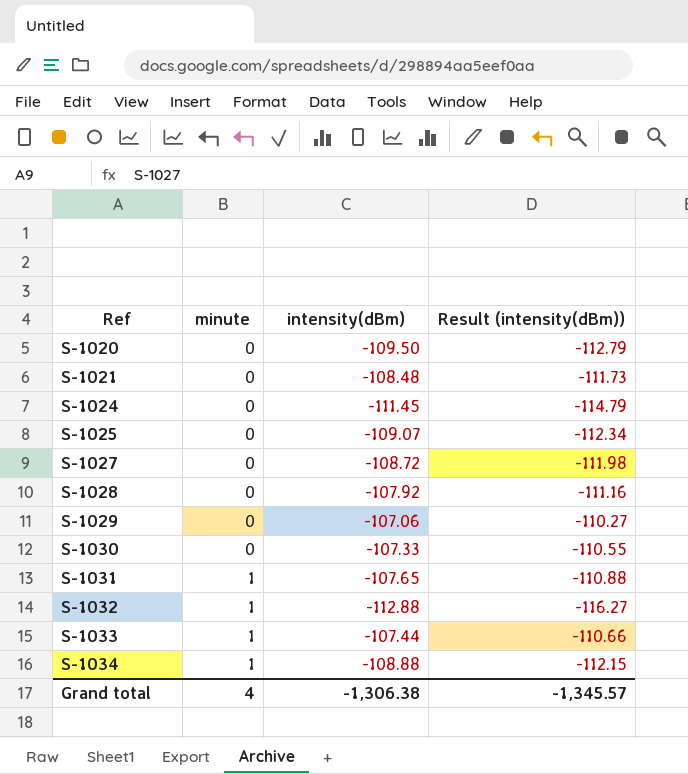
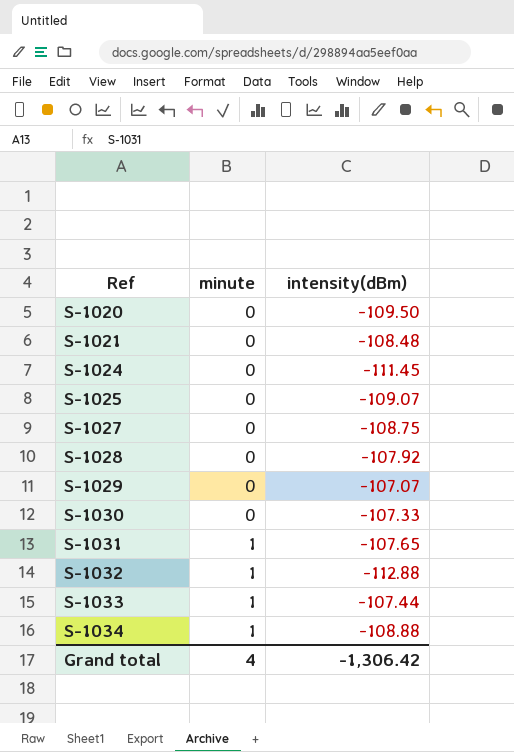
column Result (intensity(dBm)) | formula: [intensity(dBm)] * 1.03 -> none
S-1027 | intensity(dBm): -108.72 -> -108.75
S-1029 | intensity(dBm): -107.06 -> -107.07
Grand total | intensity(dBm): -1,306.38 -> -1,306.42

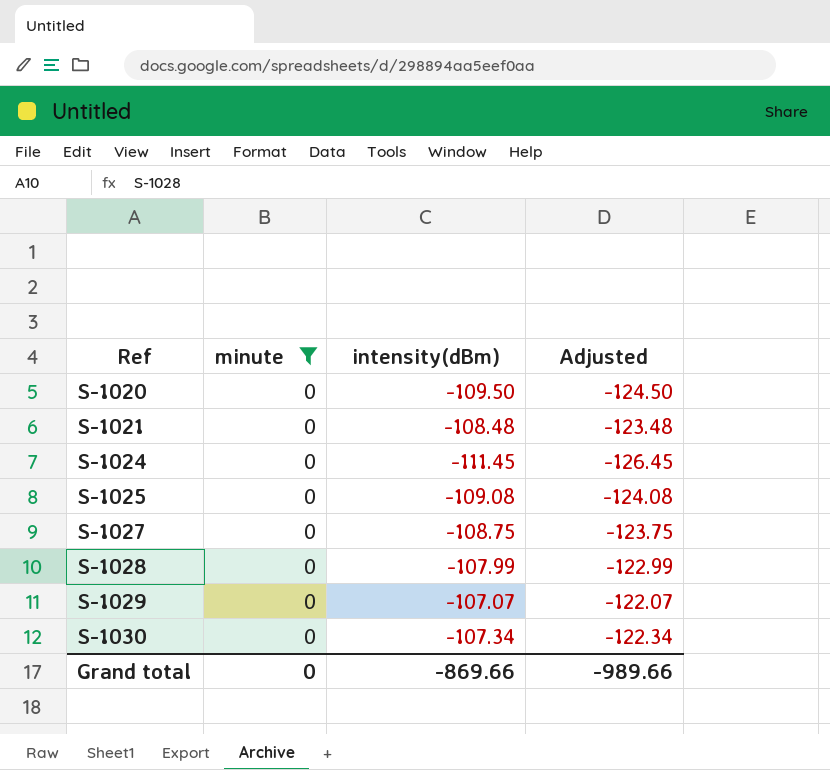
filter: none -> minute = 0
column Adjusted | formula: none -> [intensity(dBm)] - 15
S-1025 | intensity(dBm): -109.07 -> -109.08
S-1028 | intensity(dBm): -107.92 -> -107.99
S-1030 | intensity(dBm): -107.33 -> -107.34
Grand total | minute: 4 -> 0
Grand total | intensity(dBm): -1,306.42 -> -869.66

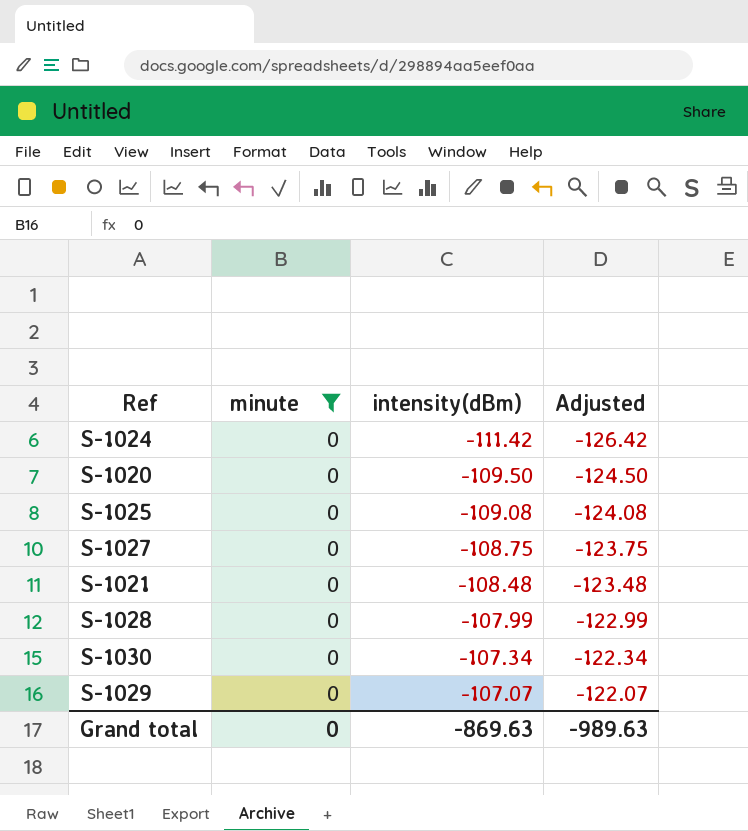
row order: Ref ascending -> intensity(dBm) ascending
S-1024 | intensity(dBm): -111.45 -> -111.42
S-1024 | Adjusted: -126.45 -> -126.42
Grand total | intensity(dBm): -869.66 -> -869.63
Grand total | Adjusted: -989.66 -> -989.63

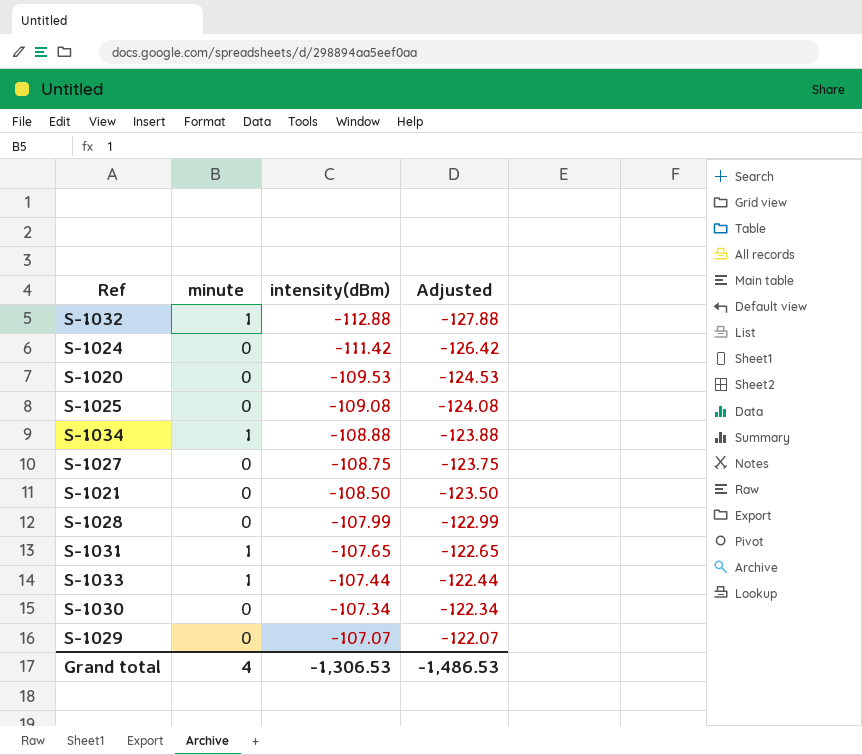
filter: minute = 0 -> none
S-1020 | intensity(dBm): -109.50 -> -109.53
S-1020 | Adjusted: -124.50 -> -124.53
S-1021 | intensity(dBm): -108.48 -> -108.50
S-1021 | Adjusted: -123.48 -> -123.50
Grand total | minute: 0 -> 4
Grand total | intensity(dBm): -869.63 -> -1,306.53
Grand total | Adjusted: -989.63 -> -1,486.53

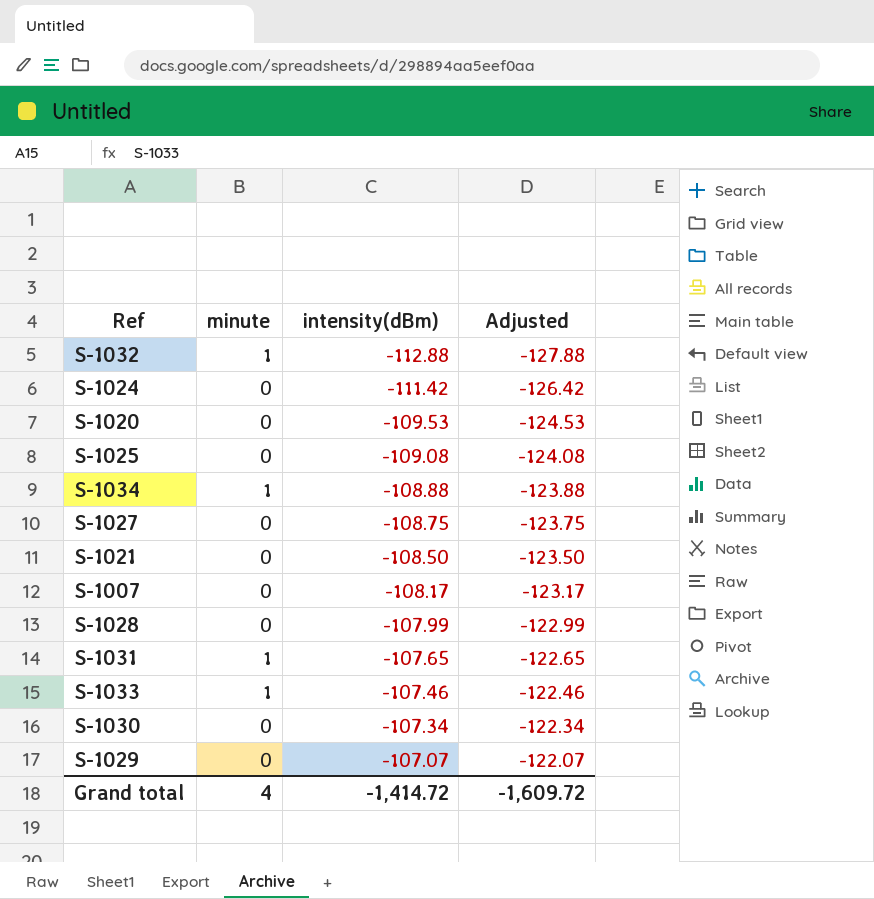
row S-1007: none -> 0 | -108.17 | -123.17
S-1033 | intensity(dBm): -107.44 -> -107.46
S-1033 | Adjusted: -122.44 -> -122.46
Grand total | intensity(dBm): -1,306.53 -> -1,414.72
Grand total | Adjusted: -1,486.53 -> -1,609.72

